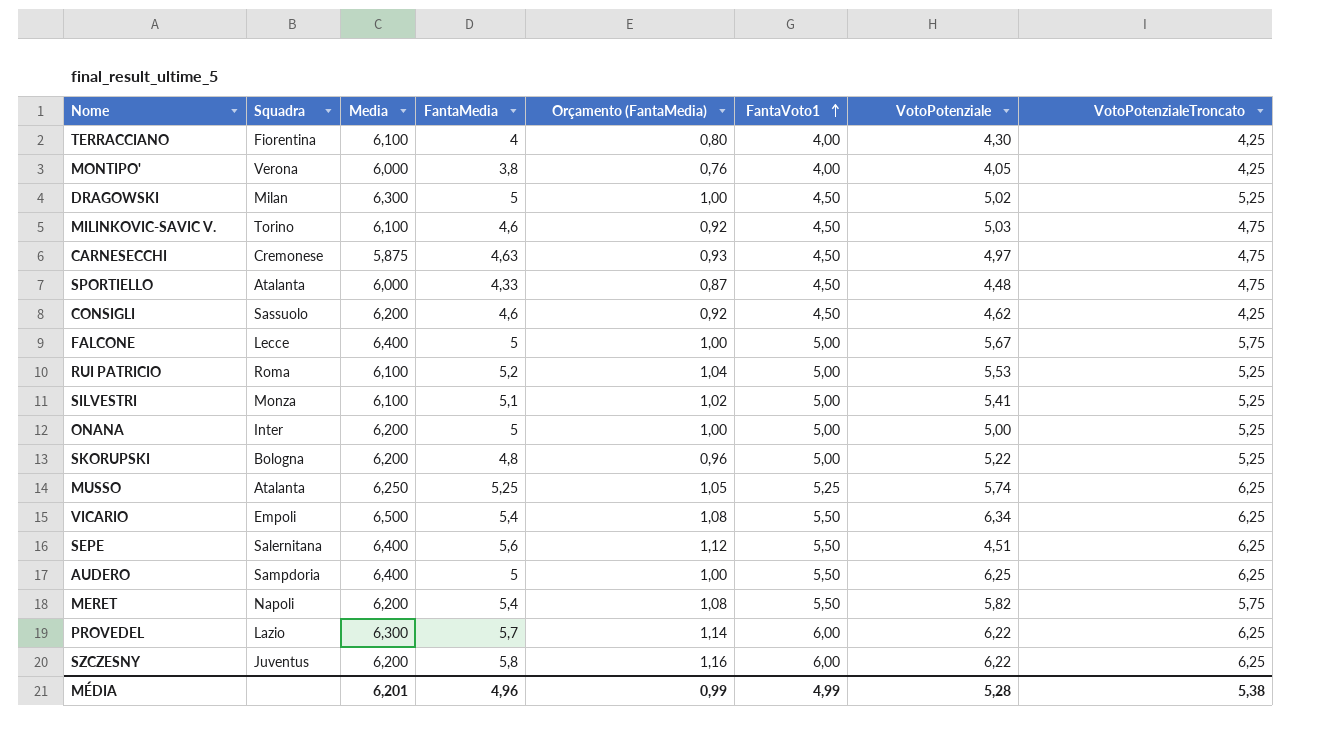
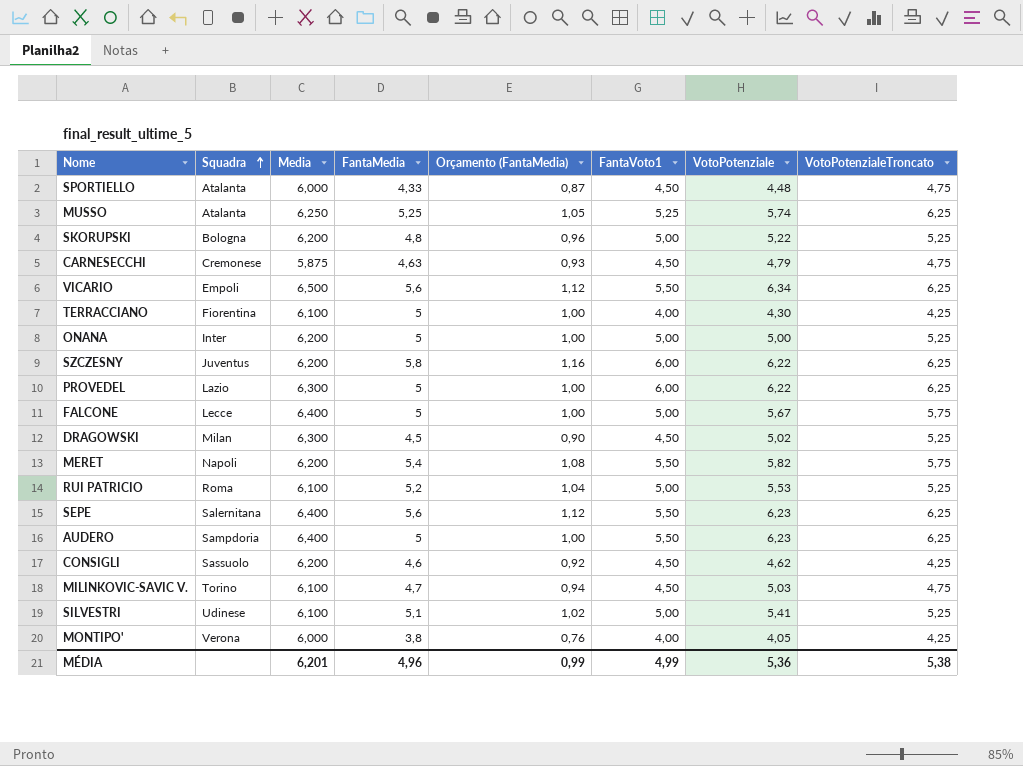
row order: FantaVoto1 ascending -> Squadra ascending
CARNESECCHI | VotoPotenziale: 4,97 -> 4,79
VICARIO | FantaMedia: 5,4 -> 5,6
VICARIO | Orçamento (FantaMedia): 1,08 -> 1,12
TERRACCIANO | FantaMedia: 4 -> 5
TERRACCIANO | Orçamento (FantaMedia): 0,80 -> 1,00
PROVEDEL | FantaMedia: 5,7 -> 5
PROVEDEL | Orçamento (FantaMedia): 1,14 -> 1,00
DRAGOWSKI | FantaMedia: 5 -> 4,5
DRAGOWSKI | Orçamento (FantaMedia): 1,00 -> 0,90
SEPE | VotoPotenziale: 4,51 -> 6,23
AUDERO | VotoPotenziale: 6,25 -> 6,23
MILINKOVIC-SAVIC V. | FantaMedia: 4,6 -> 4,7
MILINKOVIC-SAVIC V. | Orçamento (FantaMedia): 0,92 -> 0,94
SILVESTRI | Squadra: Monza -> Udinese
MÉDIA | VotoPotenziale: 5,28 -> 5,36

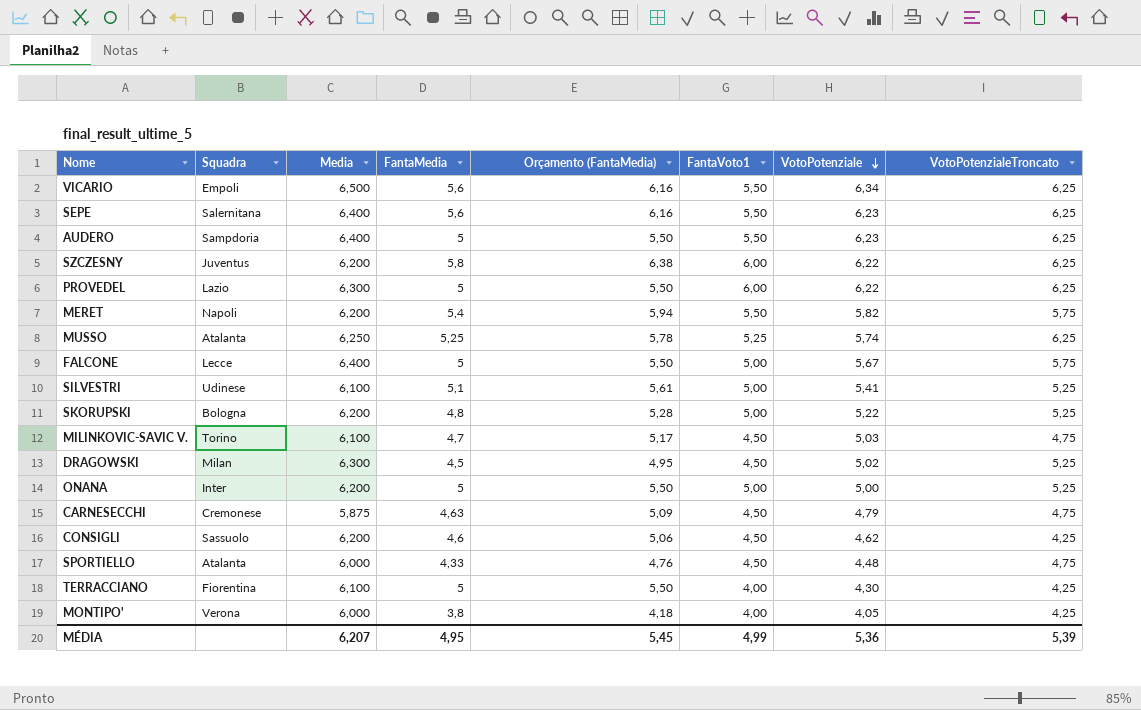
row order: Squadra ascending -> VotoPotenziale descending
column Orçamento (FantaMedia) | formula: [FantaMedia] * 0,2 -> [FantaMedia] * 1,1
row RUI PATRICIO: Roma | 6,100 | 5,2 | 1,04 | 5,00 | 5,53 | 5,25 -> none
MÉDIA | Media: 6,201 -> 6,207
MÉDIA | FantaMedia: 4,96 -> 4,95
MÉDIA | Orçamento (FantaMedia): 0,99 -> 5,45
MÉDIA | VotoPotenzialeTroncato: 5,38 -> 5,39

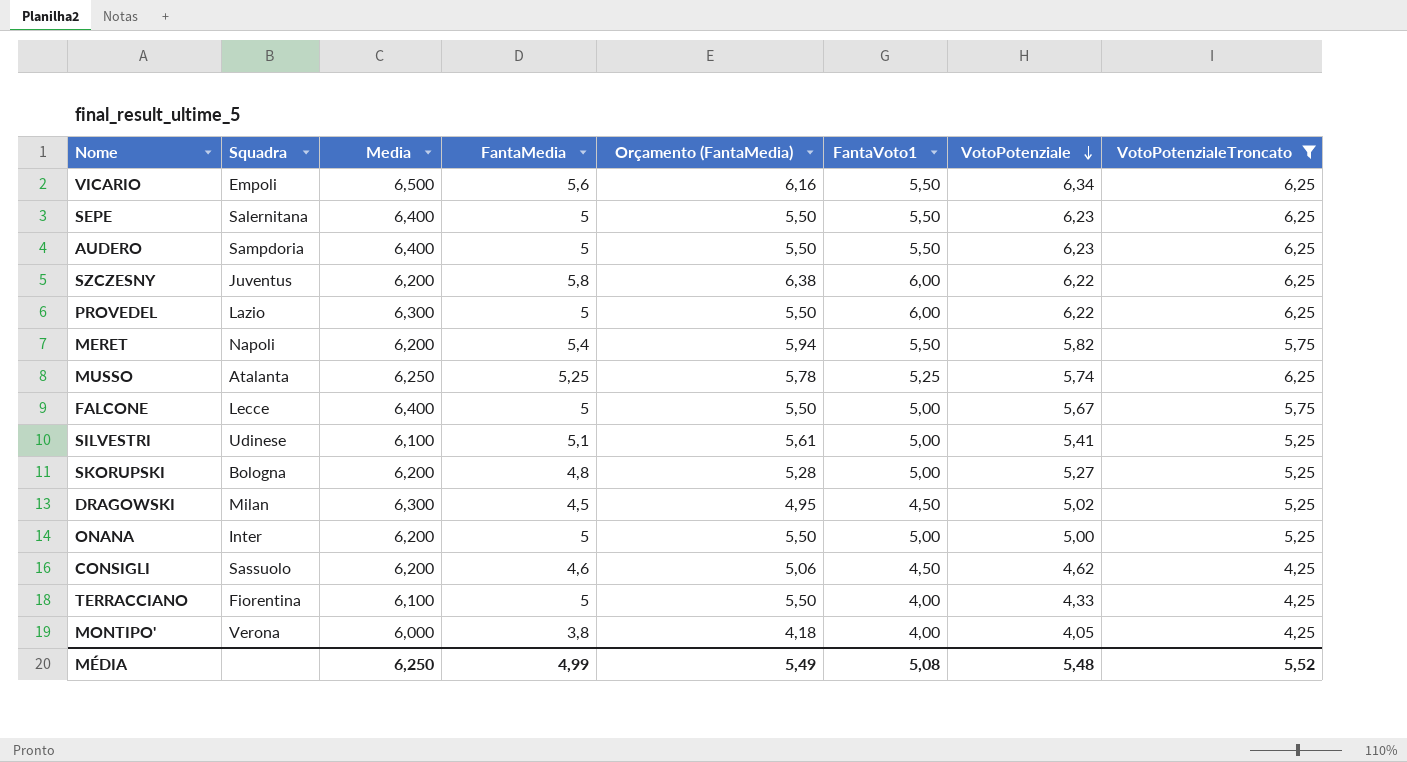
filter: none -> VotoPotenzialeTroncato != 4,75
SEPE | FantaMedia: 5,6 -> 5
SEPE | Orçamento (FantaMedia): 6,16 -> 5,50
SKORUPSKI | VotoPotenziale: 5,22 -> 5,27
TERRACCIANO | VotoPotenziale: 4,30 -> 4,33
MÉDIA | Media: 6,207 -> 6,250
MÉDIA | FantaMedia: 4,95 -> 4,99
MÉDIA | Orçamento (FantaMedia): 5,45 -> 5,49
MÉDIA | FantaVoto1: 4,99 -> 5,08
MÉDIA | VotoPotenziale: 5,36 -> 5,48
MÉDIA | VotoPotenzialeTroncato: 5,39 -> 5,52

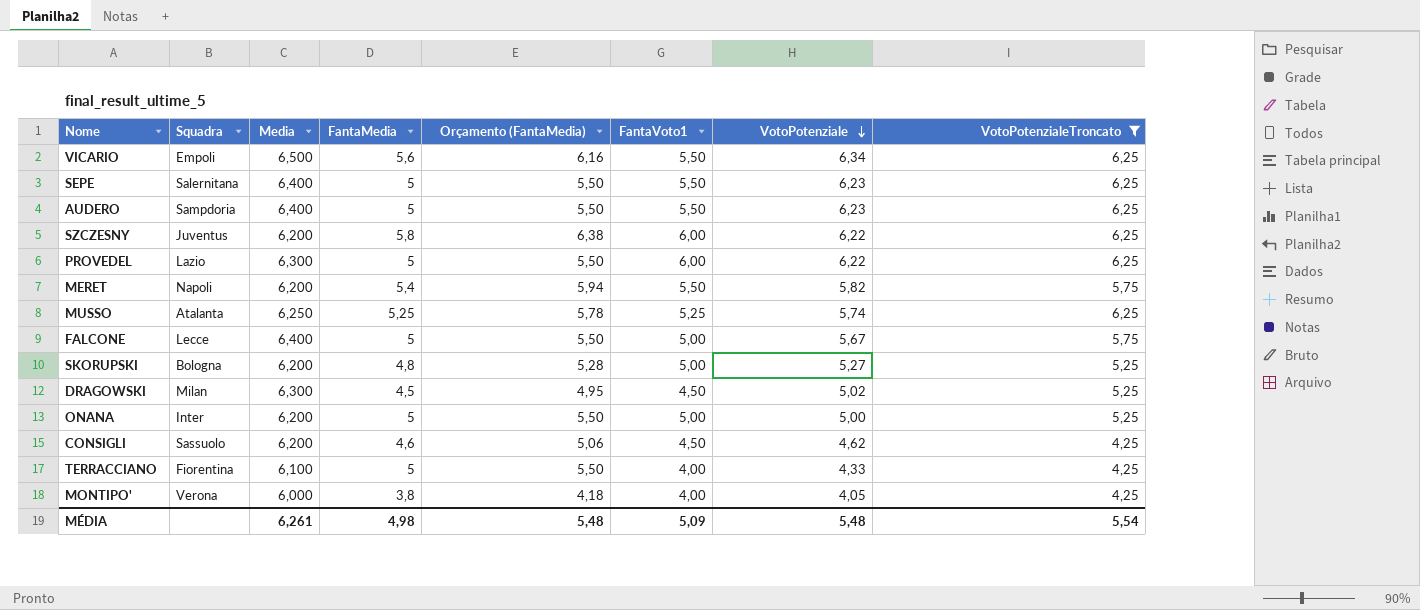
row SILVESTRI: Udinese | 6,100 | 5,1 | 5,61 | 5,00 | 5,41 | 5,25 -> none
MÉDIA | Media: 6,250 -> 6,261
MÉDIA | FantaMedia: 4,99 -> 4,98
MÉDIA | Orçamento (FantaMedia): 5,49 -> 5,48
MÉDIA | FantaVoto1: 5,08 -> 5,09
MÉDIA | VotoPotenzialeTroncato: 5,52 -> 5,54

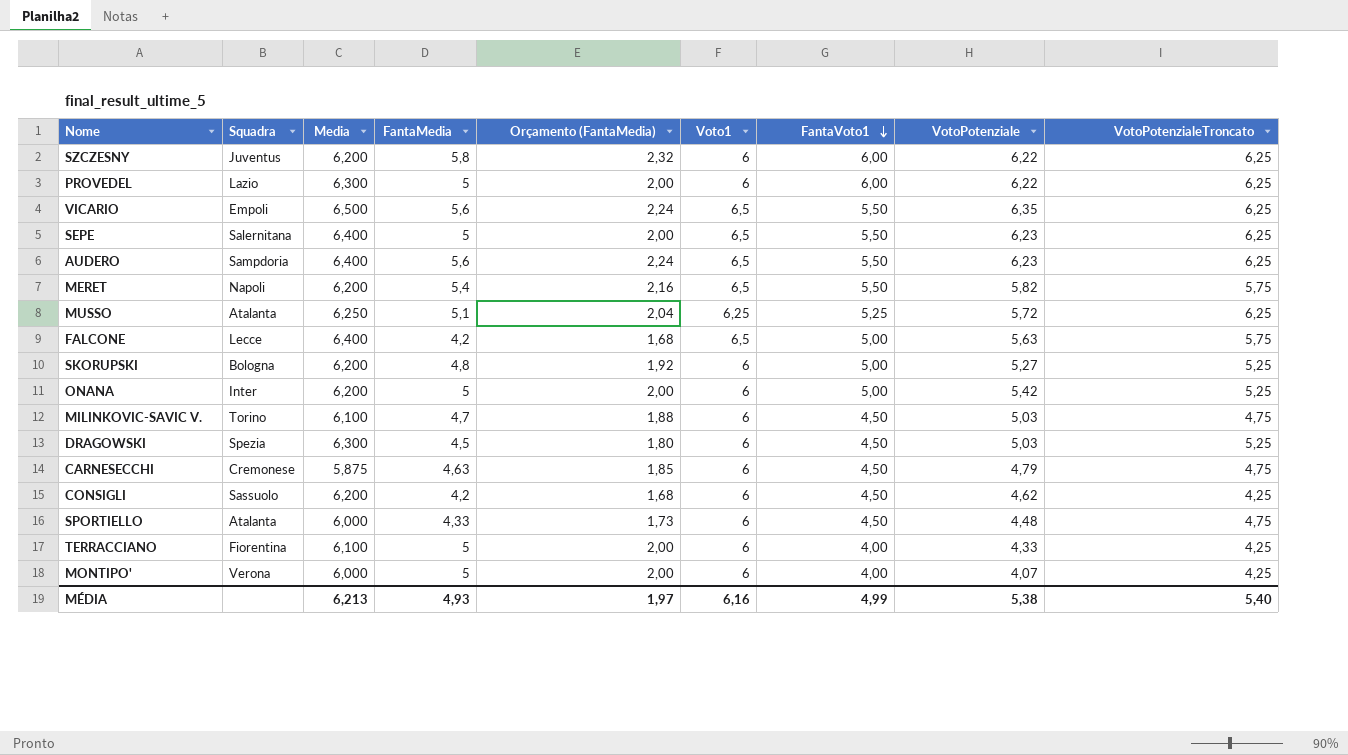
filter: VotoPotenzialeTroncato != 4,75 -> none
row order: VotoPotenziale descending -> FantaVoto1 descending
column Orçamento (FantaMedia) | formula: [FantaMedia] * 1,1 -> [FantaMedia] * 0,4
column Voto1 | position: none -> 6
VICARIO | VotoPotenziale: 6,34 -> 6,35
AUDERO | FantaMedia: 5 -> 5,6
MUSSO | FantaMedia: 5,25 -> 5,1
MUSSO | VotoPotenziale: 5,74 -> 5,72
FALCONE | FantaMedia: 5 -> 4,2
FALCONE | VotoPotenziale: 5,67 -> 5,63
ONANA | VotoPotenziale: 5,00 -> 5,42
DRAGOWSKI | Squadra: Milan -> Spezia
DRAGOWSKI | VotoPotenziale: 5,02 -> 5,03
CONSIGLI | FantaMedia: 4,6 -> 4,2
MONTIPO' | FantaMedia: 3,8 -> 5
MONTIPO' | VotoPotenziale: 4,05 -> 4,07
MÉDIA | Media: 6,261 -> 6,213
MÉDIA | FantaMedia: 4,98 -> 4,93
MÉDIA | Orçamento (FantaMedia): 5,48 -> 1,97
MÉDIA | FantaVoto1: 5,09 -> 4,99
MÉDIA | VotoPotenziale: 5,48 -> 5,38
MÉDIA | VotoPotenzialeTroncato: 5,54 -> 5,40

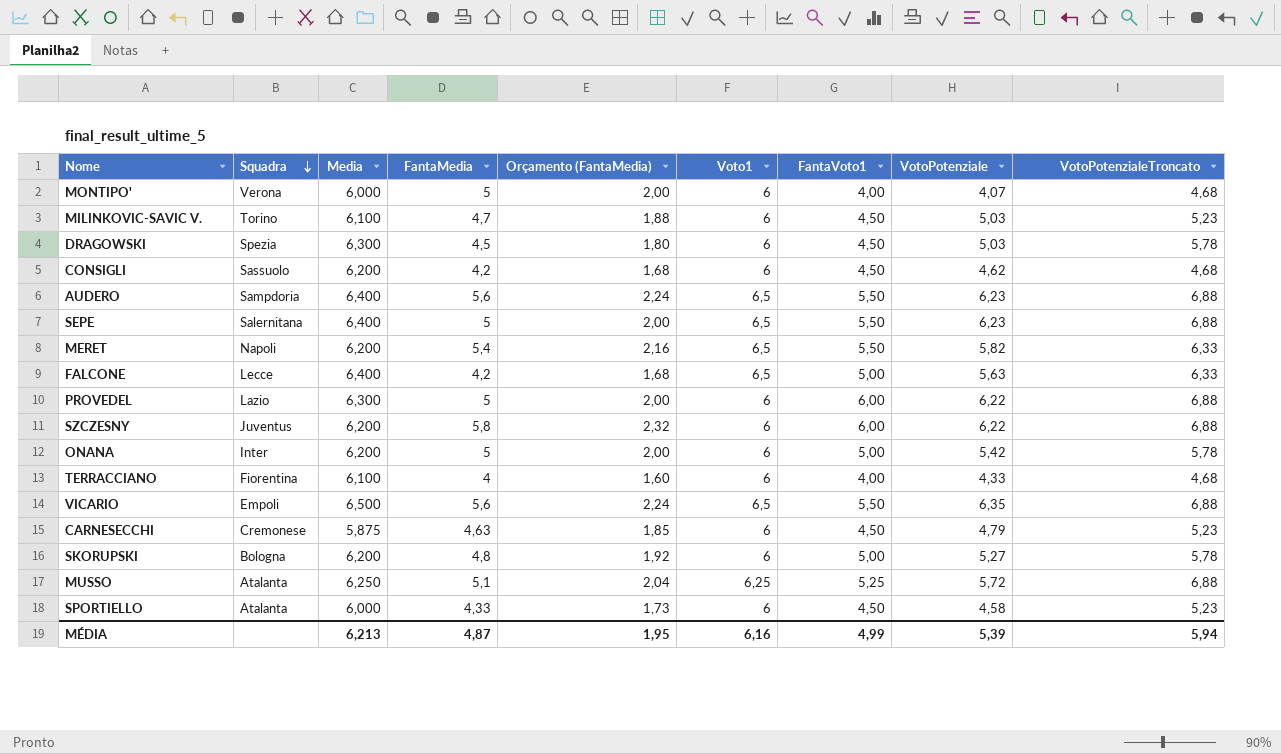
row order: FantaVoto1 descending -> Squadra descending
MONTIPO' | VotoPotenzialeTroncato: 4,25 -> 4,68
MILINKOVIC-SAVIC V. | VotoPotenzialeTroncato: 4,75 -> 5,23
DRAGOWSKI | VotoPotenzialeTroncato: 5,25 -> 5,78
CONSIGLI | VotoPotenzialeTroncato: 4,25 -> 4,68
AUDERO | VotoPotenzialeTroncato: 6,25 -> 6,88
SEPE | VotoPotenzialeTroncato: 6,25 -> 6,88
MERET | VotoPotenzialeTroncato: 5,75 -> 6,33
FALCONE | VotoPotenzialeTroncato: 5,75 -> 6,33
PROVEDEL | VotoPotenzialeTroncato: 6,25 -> 6,88
SZCZESNY | VotoPotenzialeTroncato: 6,25 -> 6,88
ONANA | VotoPotenzialeTroncato: 5,25 -> 5,78
TERRACCIANO | FantaMedia: 5 -> 4
TERRACCIANO | Orçamento (FantaMedia): 2,00 -> 1,60
TERRACCIANO | VotoPotenzialeTroncato: 4,25 -> 4,68
VICARIO | VotoPotenzialeTroncato: 6,25 -> 6,88
CARNESECCHI | VotoPotenzialeTroncato: 4,75 -> 5,23
SKORUPSKI | VotoPotenzialeTroncato: 5,25 -> 5,78
MUSSO | VotoPotenzialeTroncato: 6,25 -> 6,88
SPORTIELLO | VotoPotenziale: 4,48 -> 4,58
SPORTIELLO | VotoPotenzialeTroncato: 4,75 -> 5,23
MÉDIA | FantaMedia: 4,93 -> 4,87
MÉDIA | Orçamento (FantaMedia): 1,97 -> 1,95
MÉDIA | VotoPotenziale: 5,38 -> 5,39
MÉDIA | VotoPotenzialeTroncato: 5,40 -> 5,94

